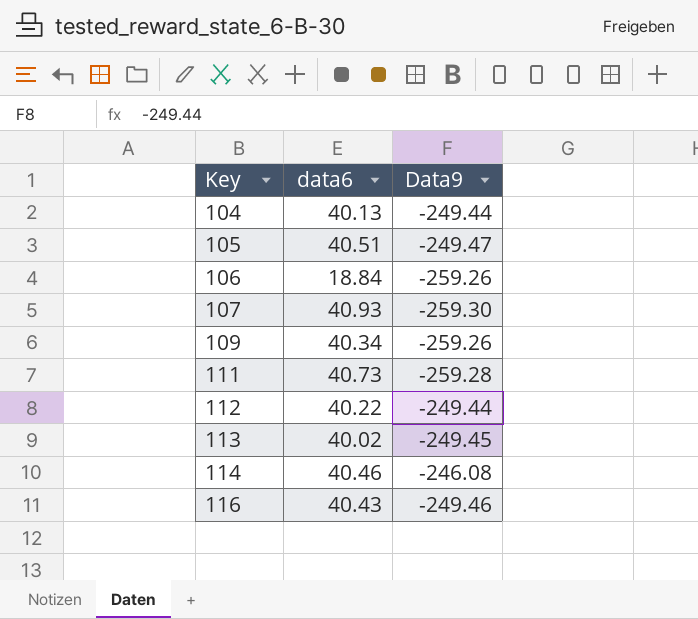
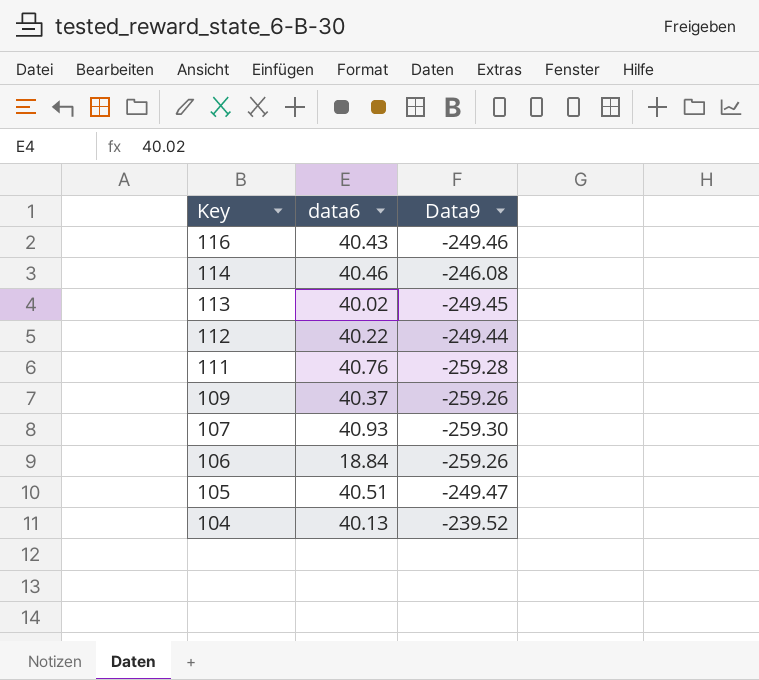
row order: Key ascending -> Key descending
111 | data6: 40.73 -> 40.76
109 | data6: 40.34 -> 40.37
104 | Data9: -249.44 -> -239.52

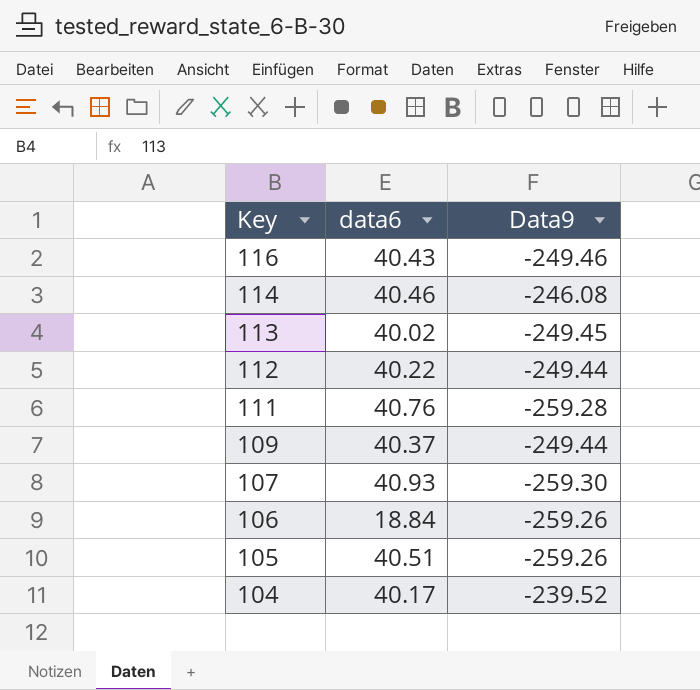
109 | Data9: -259.26 -> -249.44
105 | Data9: -249.47 -> -259.26
104 | data6: 40.13 -> 40.17

